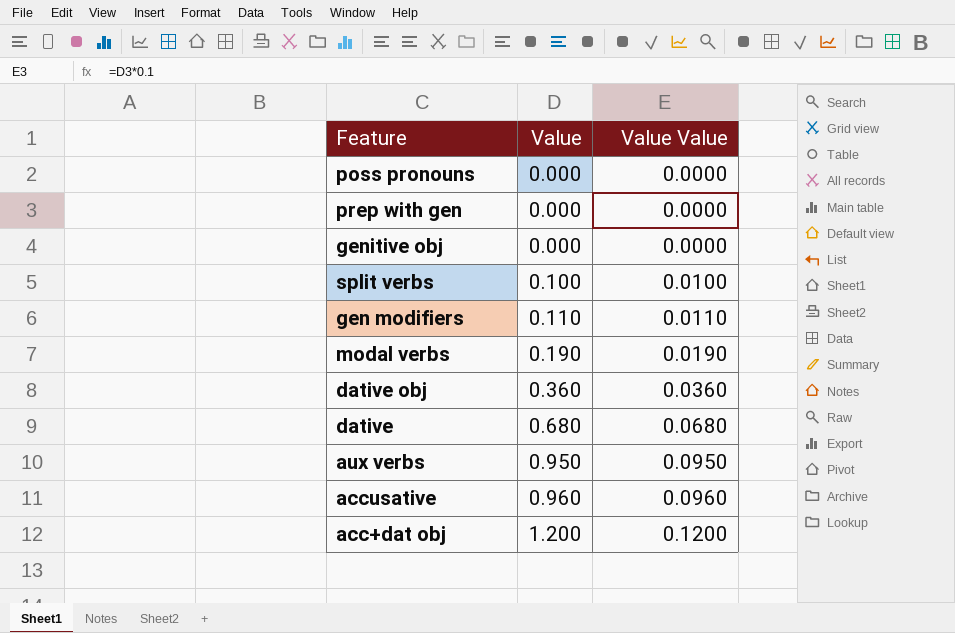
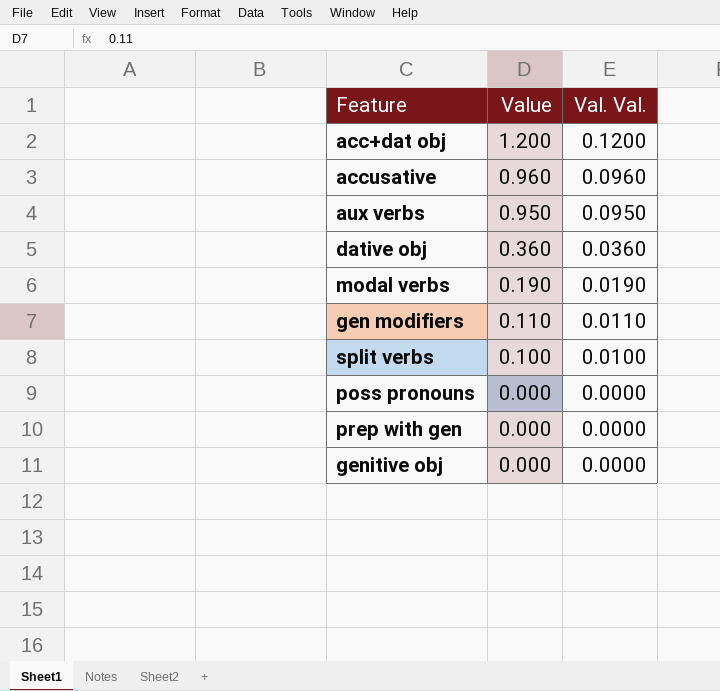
row order: Value ascending -> Value descending
column name: Value Value -> Val. Val.
row dative: 0.680 | 0.0680 -> none

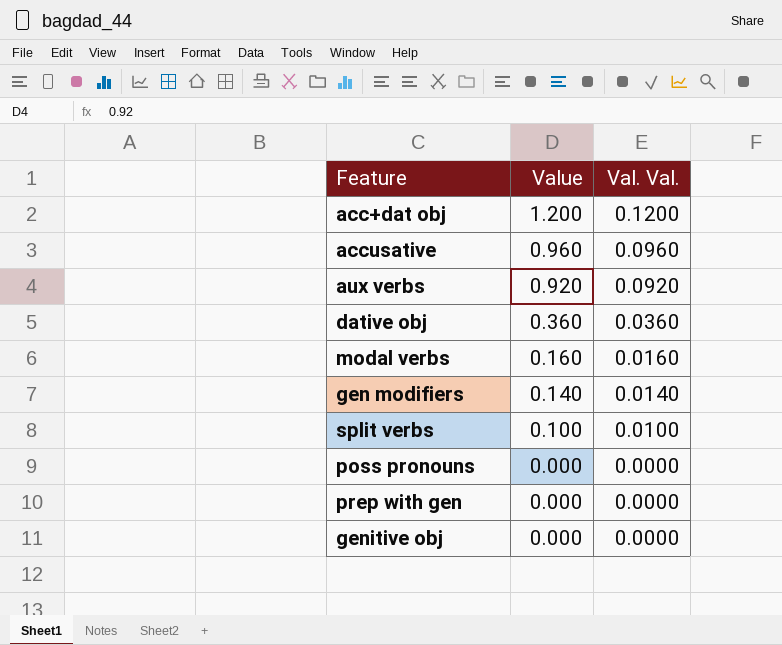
aux verbs | Value: 0.950 -> 0.920
aux verbs | Val. Val.: 0.0950 -> 0.0920
modal verbs | Value: 0.190 -> 0.160
modal verbs | Val. Val.: 0.0190 -> 0.0160
gen modifiers | Value: 0.110 -> 0.140
gen modifiers | Val. Val.: 0.0110 -> 0.0140

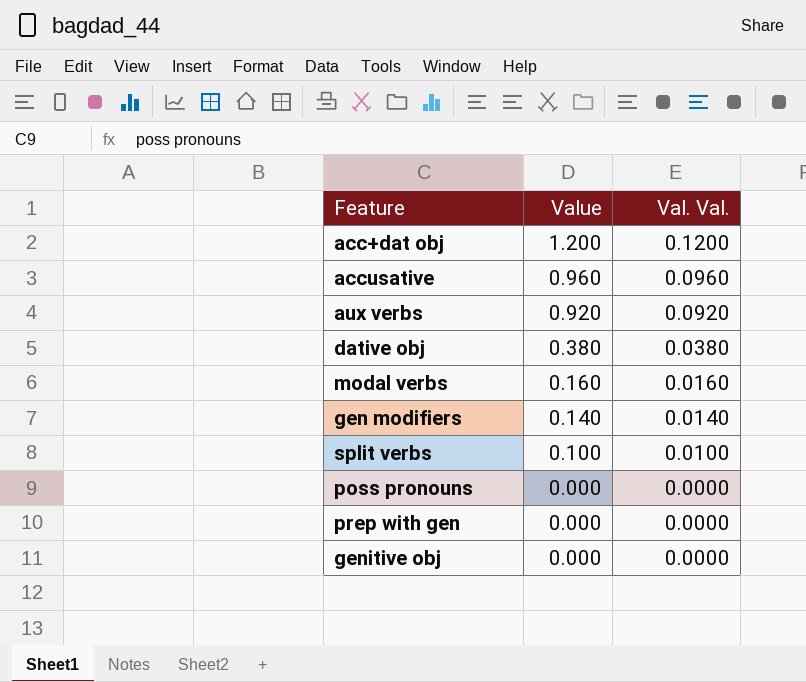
dative obj | Value: 0.360 -> 0.380
dative obj | Val. Val.: 0.0360 -> 0.0380

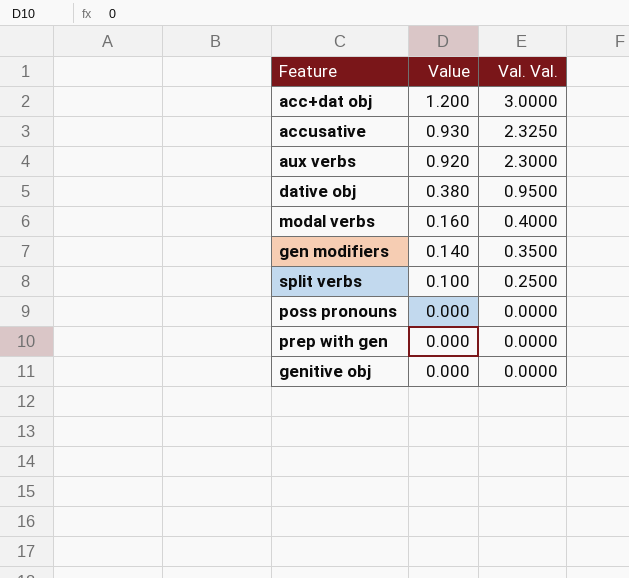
column Val. Val. | formula: [Value] * 0.1 -> [Value] * 2.5
accusative | Value: 0.960 -> 0.930

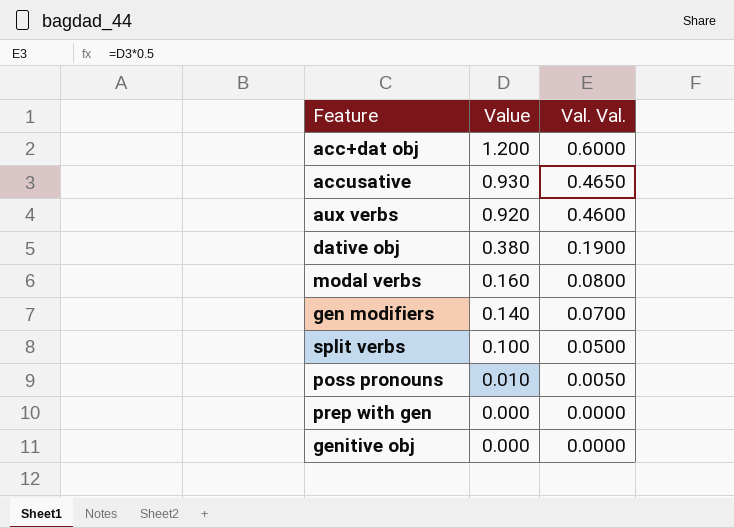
column Val. Val. | formula: [Value] * 2.5 -> [Value] * 0.5
poss pronouns | Value: 0.000 -> 0.010

